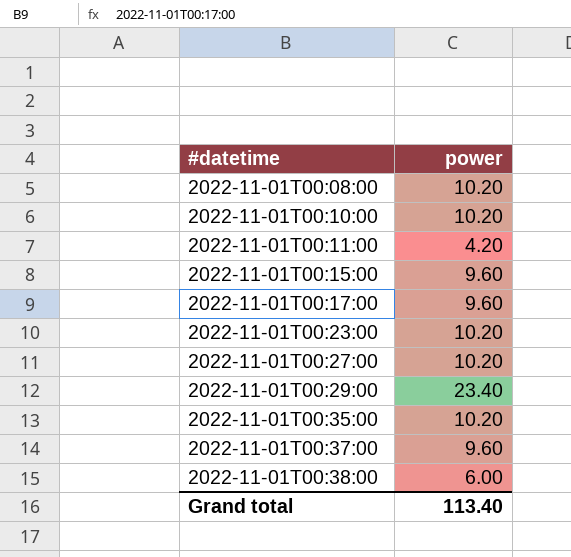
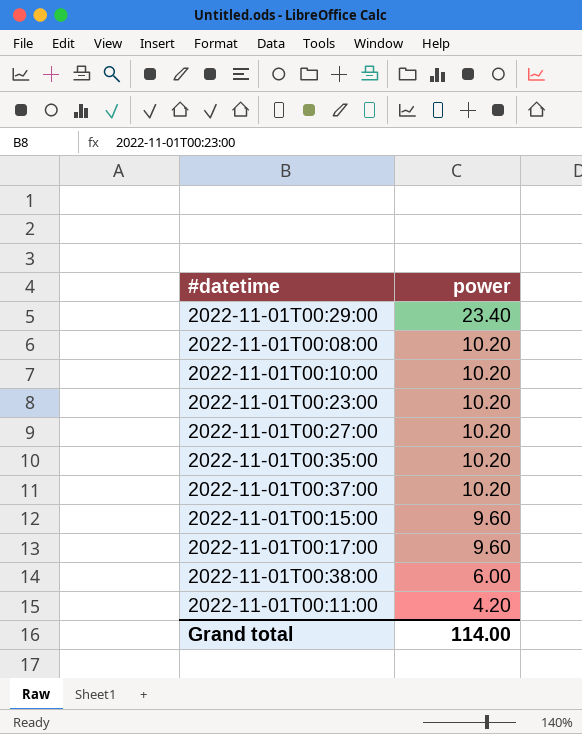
row order: #datetime ascending -> power descending
2022-11-01T00:37:00 | power: 9.60 -> 10.20
Grand total | power: 113.40 -> 114.00

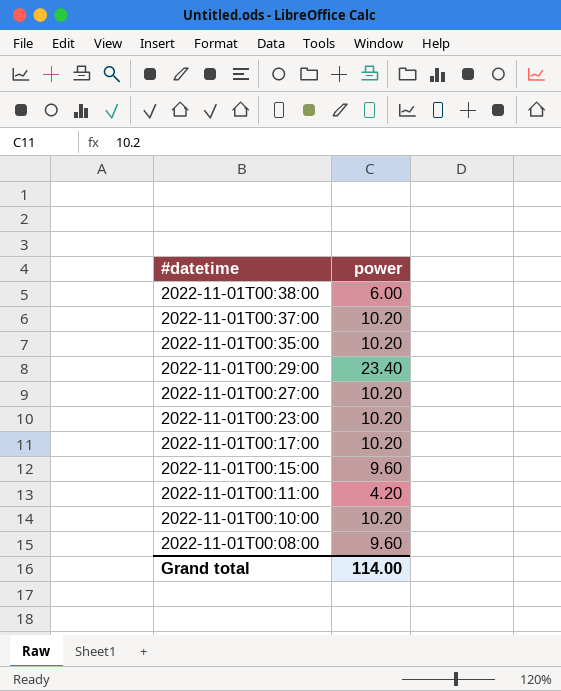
row order: power descending -> #datetime descending
2022-11-01T00:17:00 | power: 9.60 -> 10.20
2022-11-01T00:08:00 | power: 10.20 -> 9.60

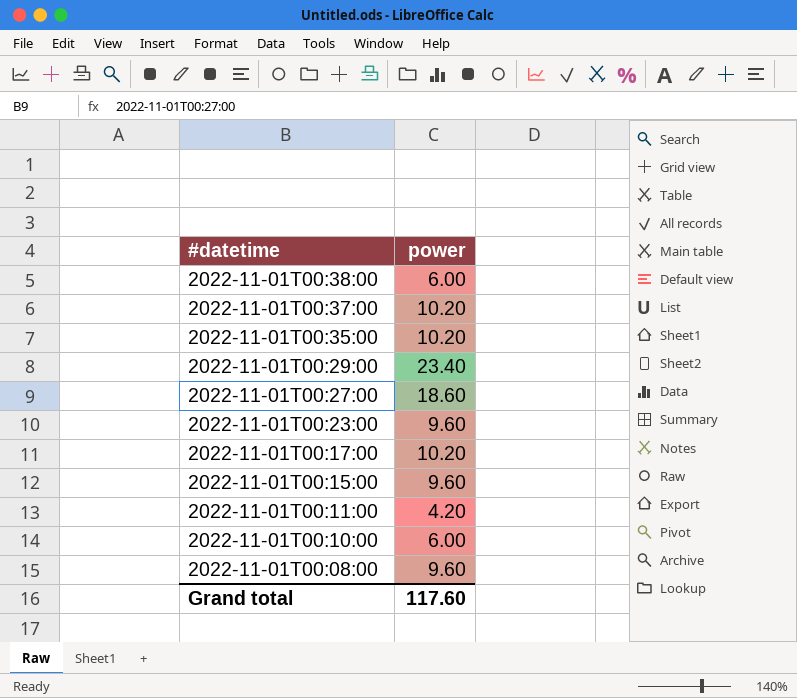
2022-11-01T00:27:00 | power: 10.20 -> 18.60
2022-11-01T00:23:00 | power: 10.20 -> 9.60
2022-11-01T00:10:00 | power: 10.20 -> 6.00
Grand total | power: 114.00 -> 117.60

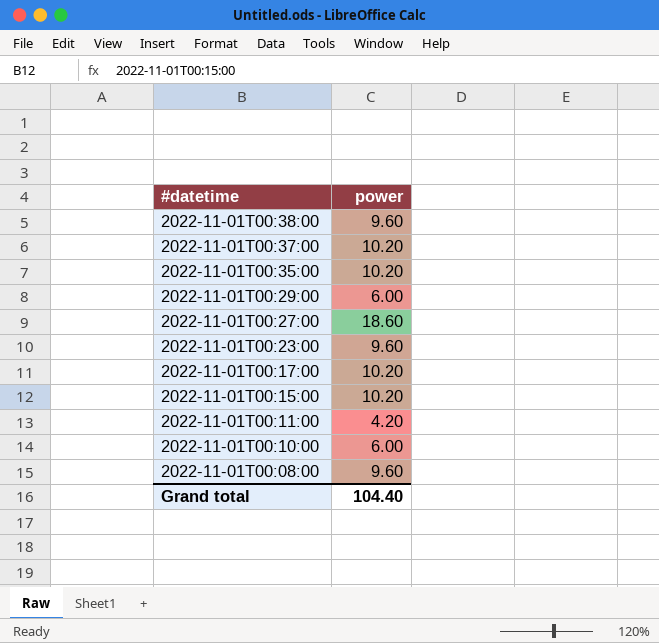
2022-11-01T00:38:00 | power: 6.00 -> 9.60
2022-11-01T00:29:00 | power: 23.40 -> 6.00
2022-11-01T00:15:00 | power: 9.60 -> 10.20
Grand total | power: 117.60 -> 104.40

